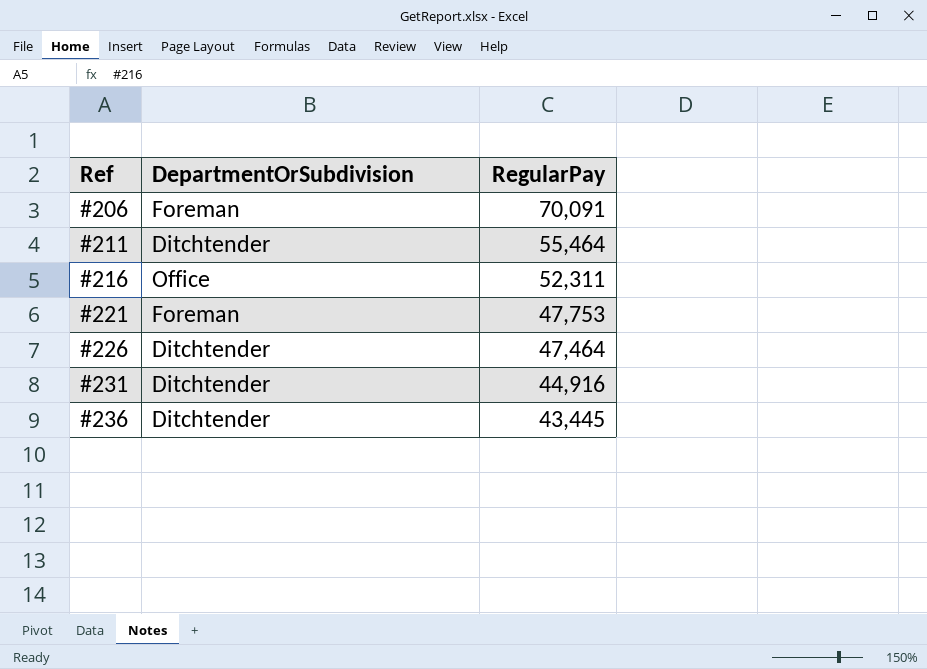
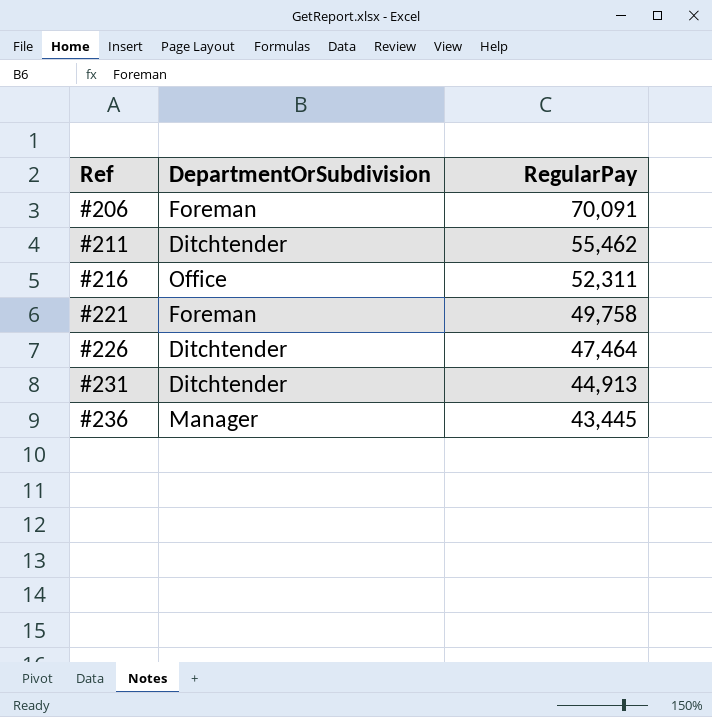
#211 | RegularPay: 55,464 -> 55,462
#221 | RegularPay: 47,753 -> 49,758
#231 | RegularPay: 44,916 -> 44,913
#236 | DepartmentOrSubdivision: Ditchtender -> Manager

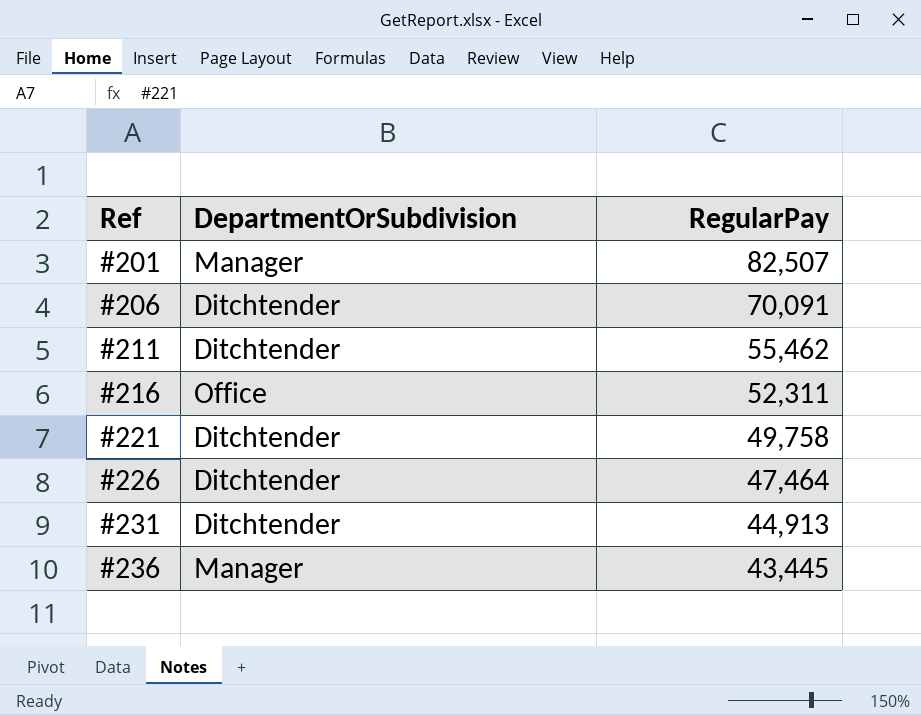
row #201: none -> Manager | 82,507
#206 | DepartmentOrSubdivision: Foreman -> Ditchtender
#221 | DepartmentOrSubdivision: Foreman -> Ditchtender

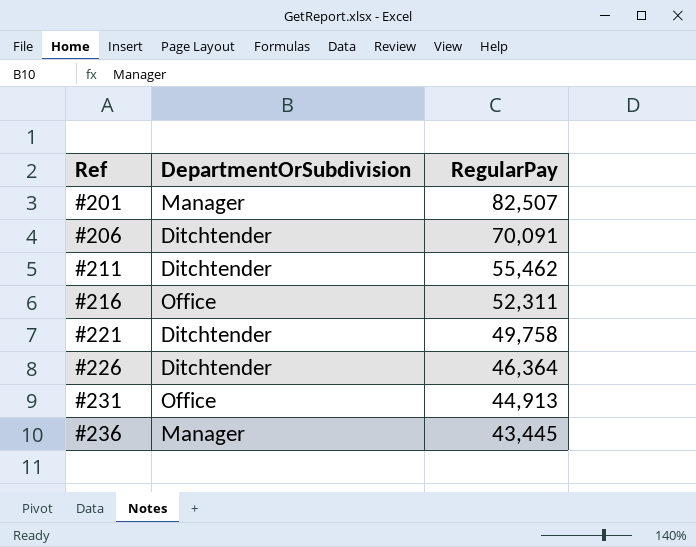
#226 | RegularPay: 47,464 -> 46,364
#231 | DepartmentOrSubdivision: Ditchtender -> Office

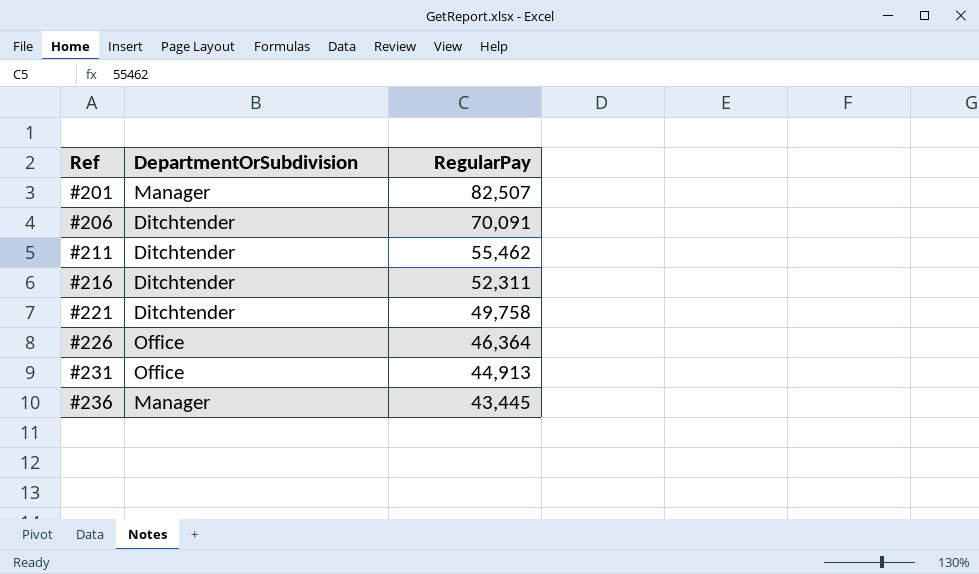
#216 | DepartmentOrSubdivision: Office -> Ditchtender
#226 | DepartmentOrSubdivision: Ditchtender -> Office

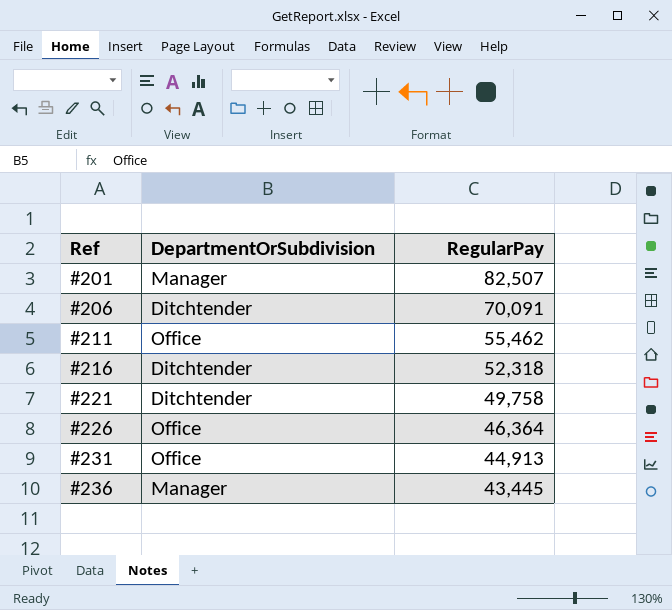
#211 | DepartmentOrSubdivision: Ditchtender -> Office
#216 | RegularPay: 52,311 -> 52,318

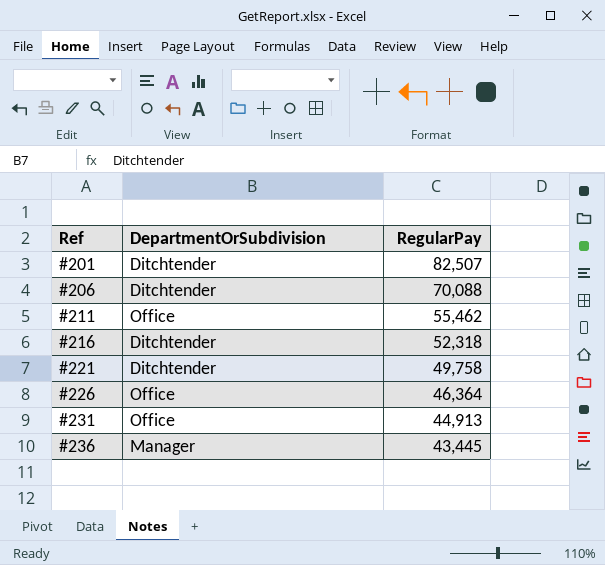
#201 | DepartmentOrSubdivision: Manager -> Ditchtender
#206 | RegularPay: 70,091 -> 70,088

